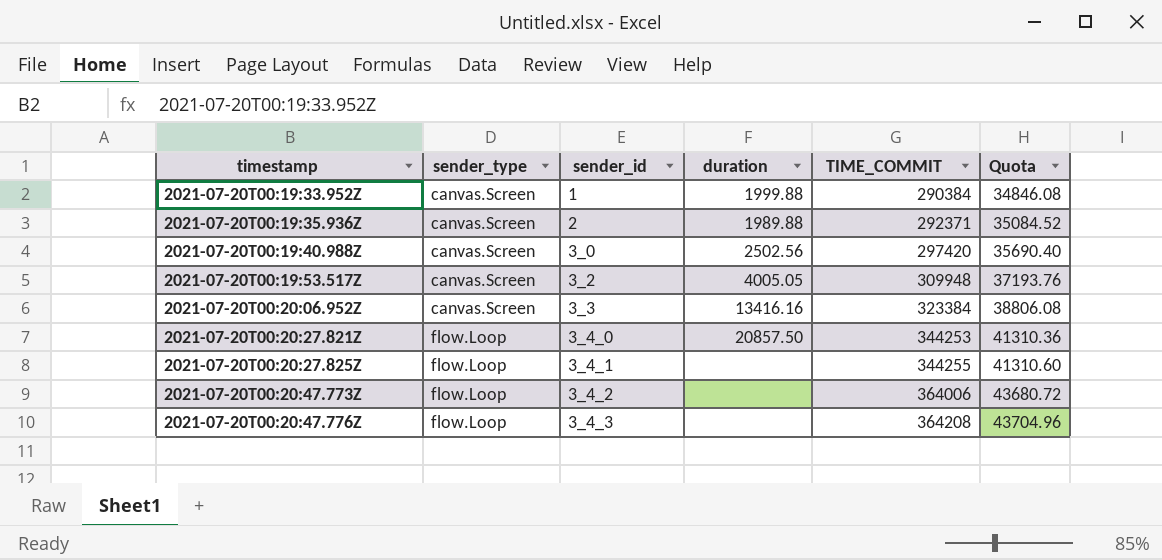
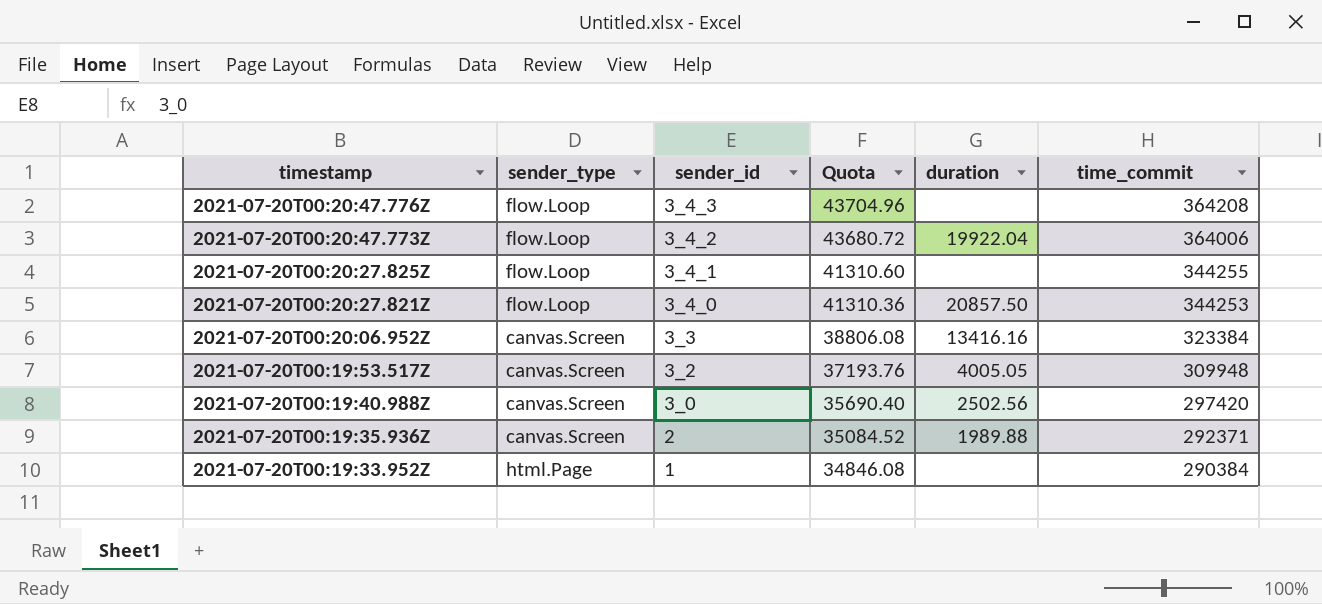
row order: timestamp ascending -> timestamp descending
column Quota | position: 6 -> 4
column name: TIME_COMMIT -> time_commit
2021-07-20T00:20:47.773Z | duration: none -> 19922.04
2021-07-20T00:19:33.952Z | sender_type: canvas.Screen -> html.Page
2021-07-20T00:19:33.952Z | duration: 1999.88 -> none

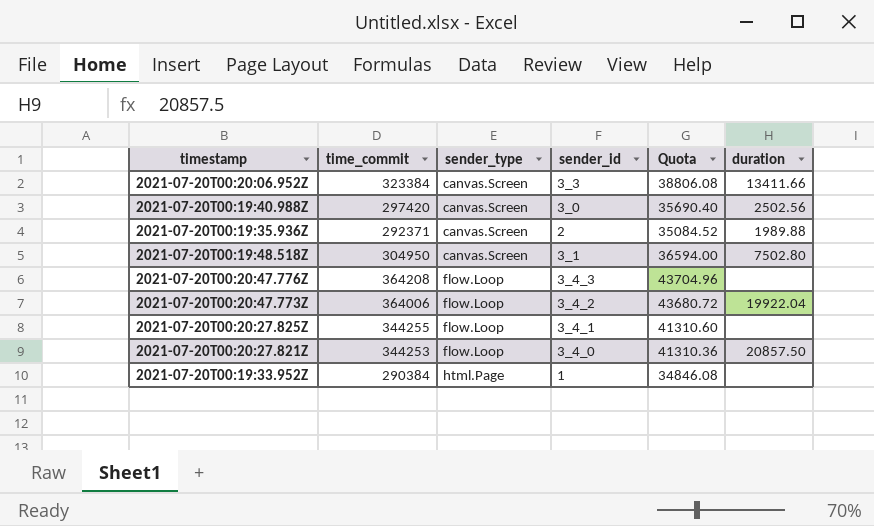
row order: timestamp descending -> sender_type ascending
column time_commit | position: 6 -> 2
row 2021-07-20T00:19:53.517Z: canvas.Screen | 3_2 | 37193.76 | 4005.05 | 309948 -> none
2021-07-20T00:20:06.952Z | duration: 13416.16 -> 13411.66
row 2021-07-20T00:19:48.518Z: none -> 304950 | canvas.Screen | 3_1 | 36594.00 | 7502.80

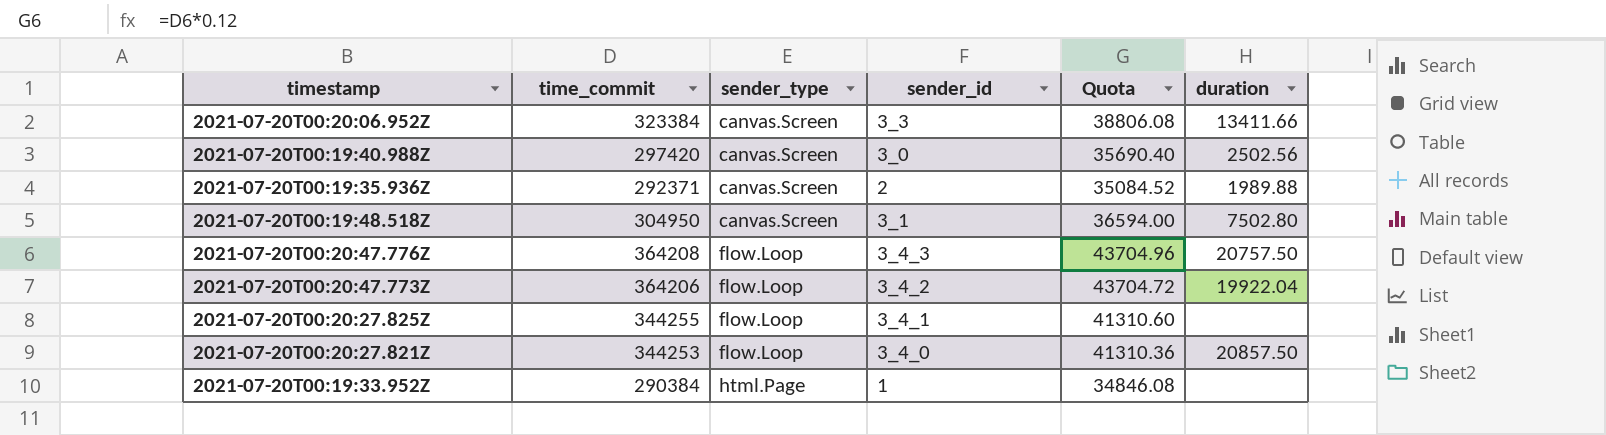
2021-07-20T00:20:47.776Z | duration: none -> 20757.50
2021-07-20T00:20:47.773Z | time_commit: 364006 -> 364206
2021-07-20T00:20:47.773Z | Quota: 43680.72 -> 43704.72

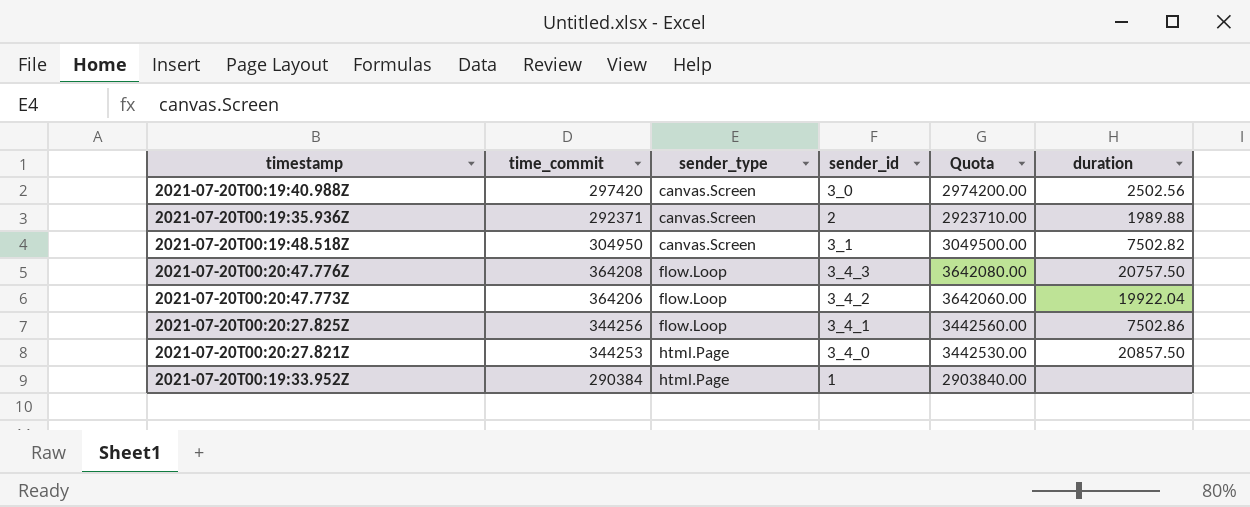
column Quota | formula: [time_commit] * 0.12 -> [time_commit] * 10
row 2021-07-20T00:20:06.952Z: 323384 | canvas.Screen | 3_3 | 38806.08 | 13411.66 -> none
2021-07-20T00:19:48.518Z | duration: 7502.80 -> 7502.82
2021-07-20T00:20:27.825Z | time_commit: 344255 -> 344256
2021-07-20T00:20:27.825Z | duration: none -> 7502.86
2021-07-20T00:20:27.821Z | sender_type: flow.Loop -> html.Page

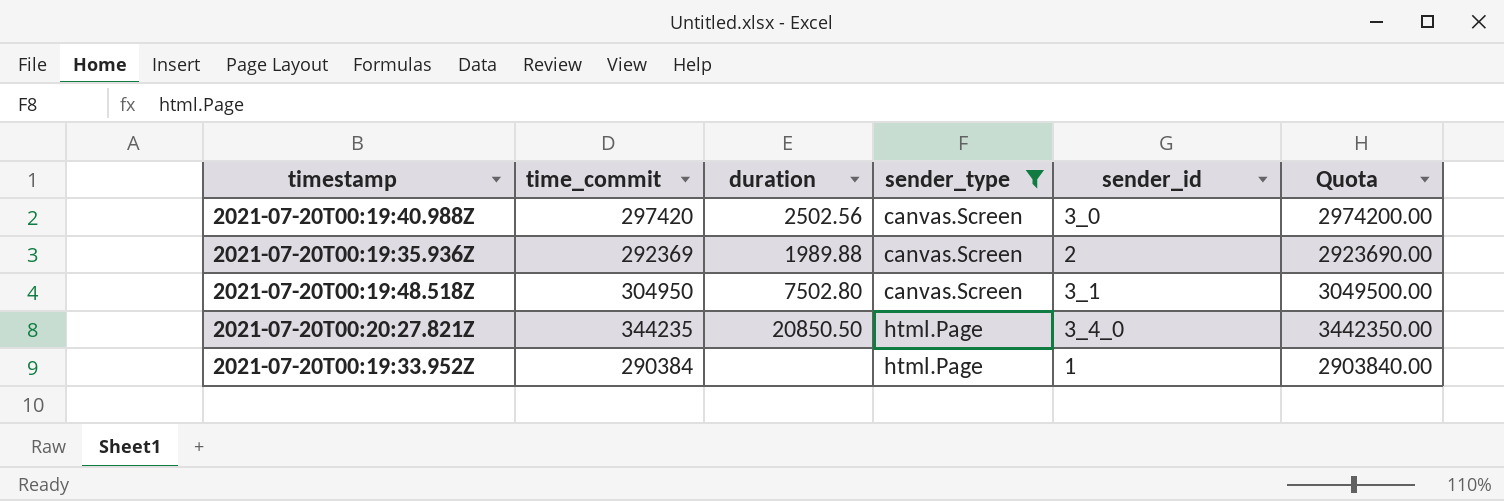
filter: none -> sender_type != flow.Loop
column duration | position: 6 -> 3
2021-07-20T00:19:35.936Z | time_commit: 292371 -> 292369
2021-07-20T00:19:35.936Z | Quota: 2923710.00 -> 2923690.00
2021-07-20T00:19:48.518Z | duration: 7502.82 -> 7502.80
2021-07-20T00:20:27.821Z | time_commit: 344253 -> 344235
2021-07-20T00:20:27.821Z | duration: 20857.50 -> 20850.50
2021-07-20T00:20:27.821Z | Quota: 3442530.00 -> 3442350.00

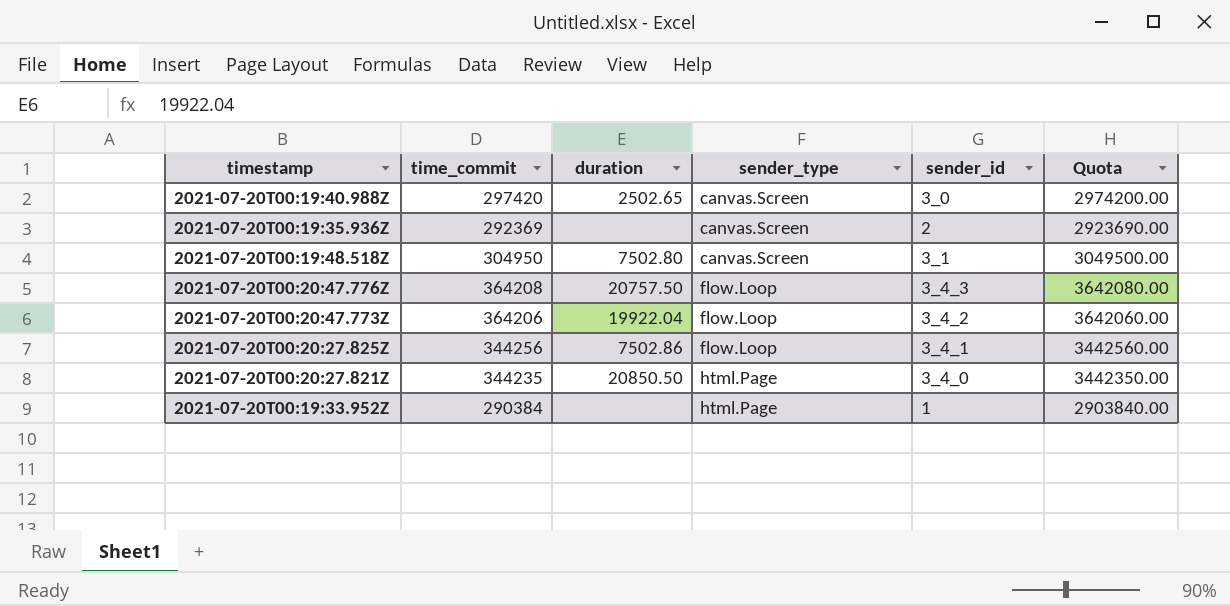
filter: sender_type != flow.Loop -> none
2021-07-20T00:19:40.988Z | duration: 2502.56 -> 2502.65
2021-07-20T00:19:35.936Z | duration: 1989.88 -> none

